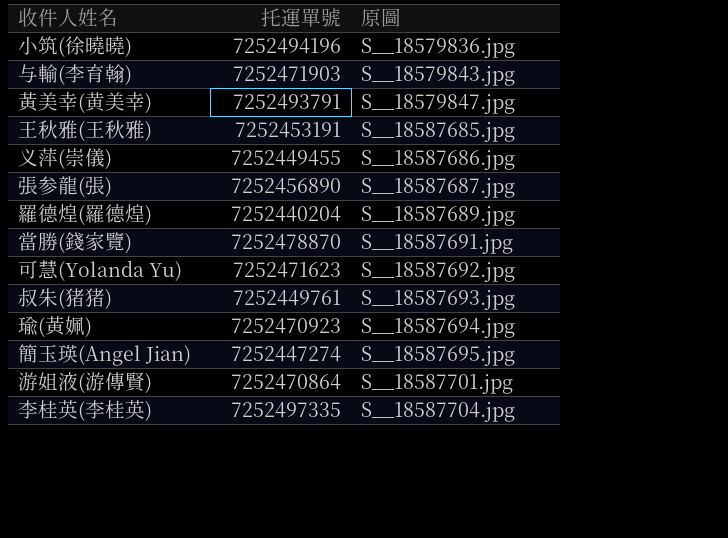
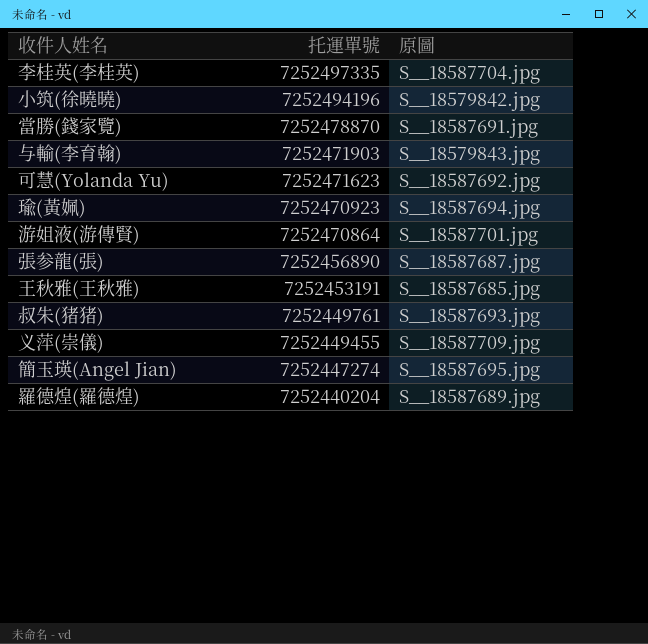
row order: 原圖 ascending -> 托運單號 descending
row 黃美幸(黄美幸): 7252493791 | S__18579847.jpg -> none
小筑(徐曉曉) | 原圖: S__18579836.jpg -> S__18579842.jpg
义萍(崇儀) | 原圖: S__18587686.jpg -> S__18587709.jpg

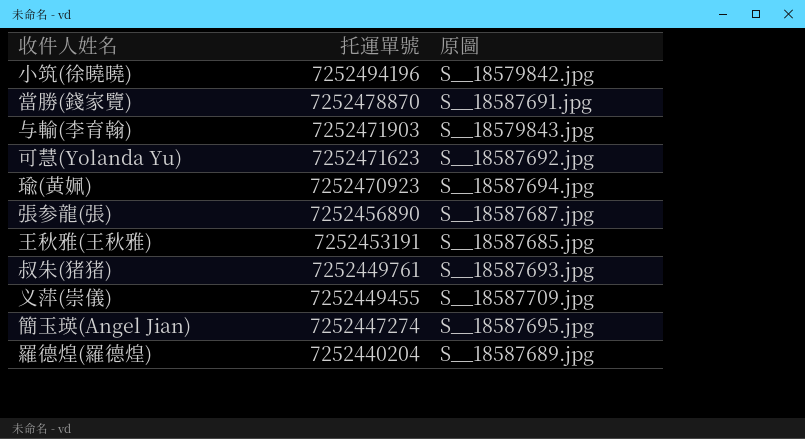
row 李桂英(李桂英): 7252497335 | S__18587704.jpg -> none
row 游姐液(游傳賢): 7252470864 | S__18587701.jpg -> none

